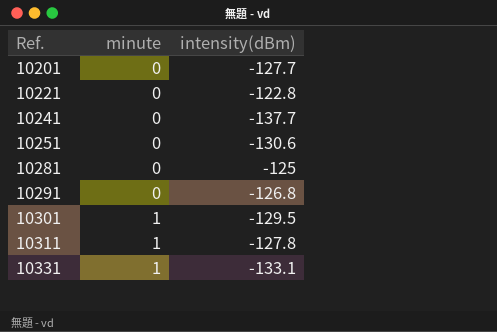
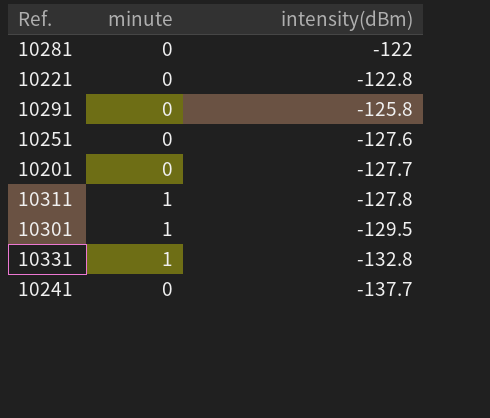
row order: Ref. ascending -> intensity(dBm) descending
10281 | intensity(dBm): -125 -> -122
10291 | intensity(dBm): -126.8 -> -125.8
10251 | intensity(dBm): -130.6 -> -127.6
10331 | intensity(dBm): -133.1 -> -132.8

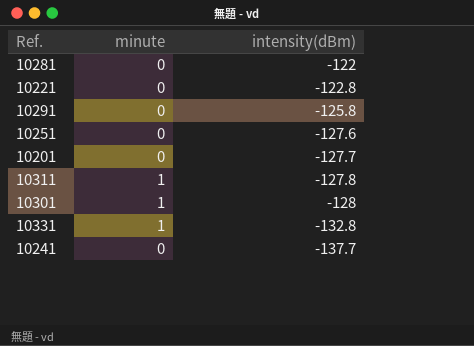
10301 | intensity(dBm): -129.5 -> -128

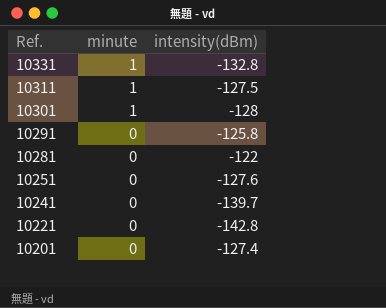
row order: intensity(dBm) descending -> Ref. descending
10311 | intensity(dBm): -127.8 -> -127.5
10241 | intensity(dBm): -137.7 -> -139.7
10221 | intensity(dBm): -122.8 -> -142.8
10201 | intensity(dBm): -127.7 -> -127.4

